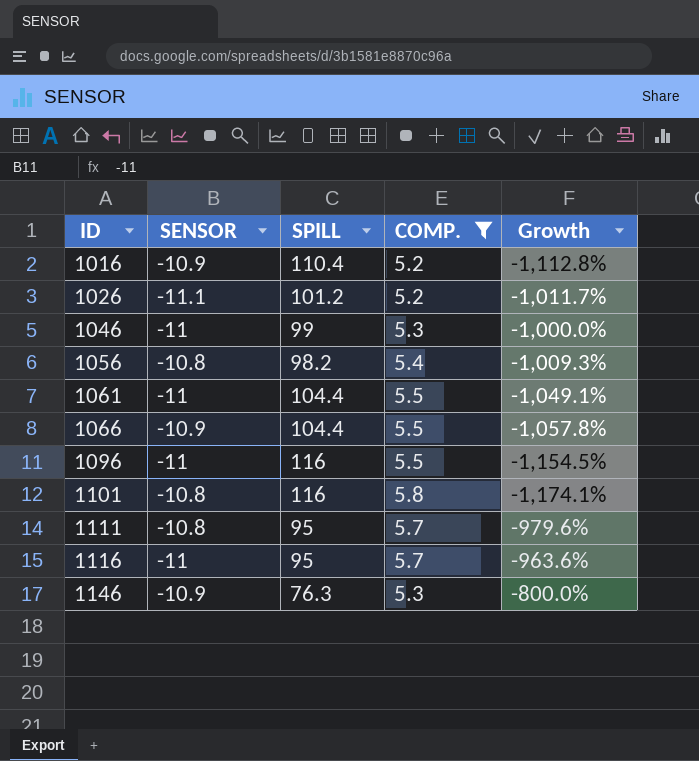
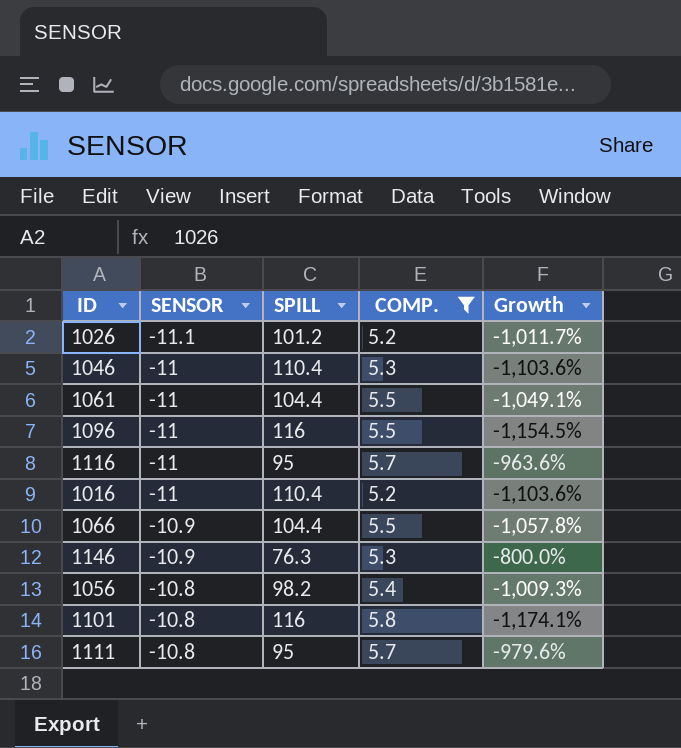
row order: ID ascending -> SENSOR ascending
1046 | SPILL: 99 -> 110.4
1046 | Growth: -1,000.0% -> -1,103.6%
1016 | SENSOR: -10.9 -> -11
1016 | Growth: -1,112.8% -> -1,103.6%

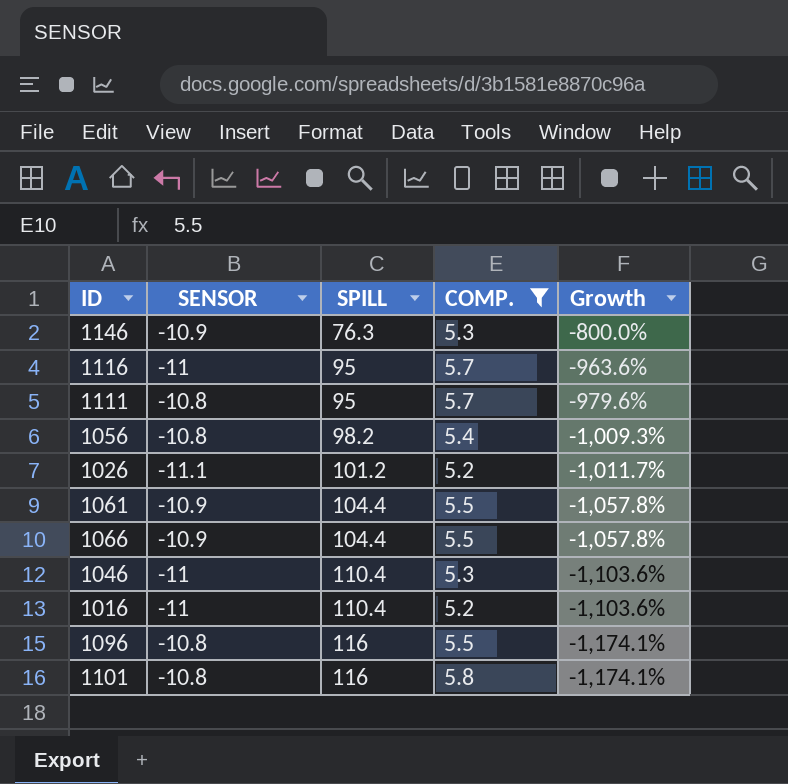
row order: SENSOR ascending -> SPILL ascending
1061 | SENSOR: -11 -> -10.9
1061 | Growth: -1,049.1% -> -1,057.8%
1096 | SENSOR: -11 -> -10.8
1096 | Growth: -1,154.5% -> -1,174.1%

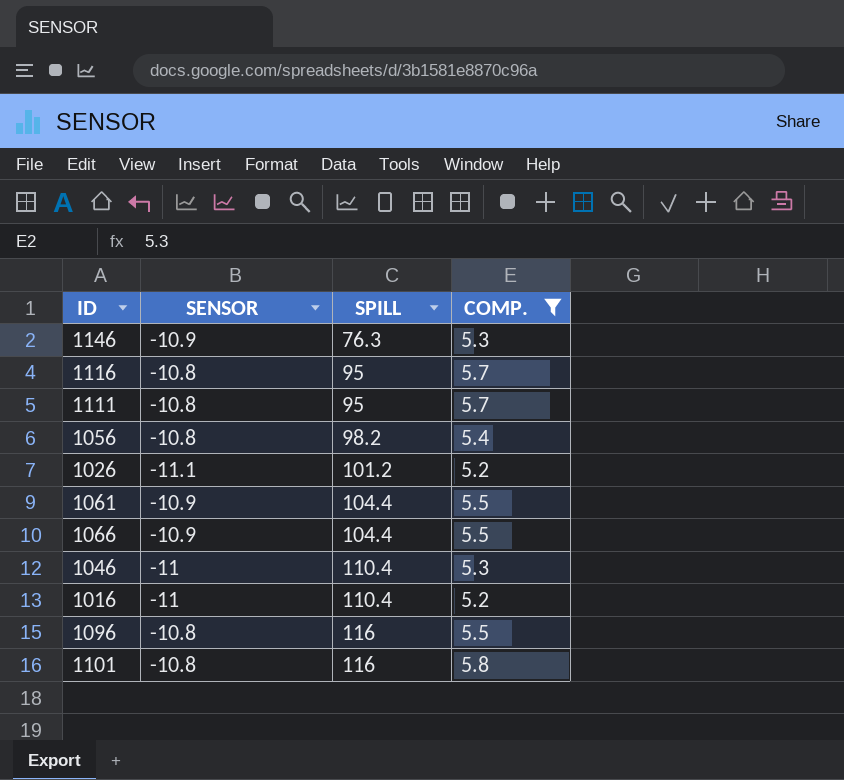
column Growth | formula: ([SPILL] - [SENSOR]) / [SENSOR] -> none
1116 | SENSOR: -11 -> -10.8

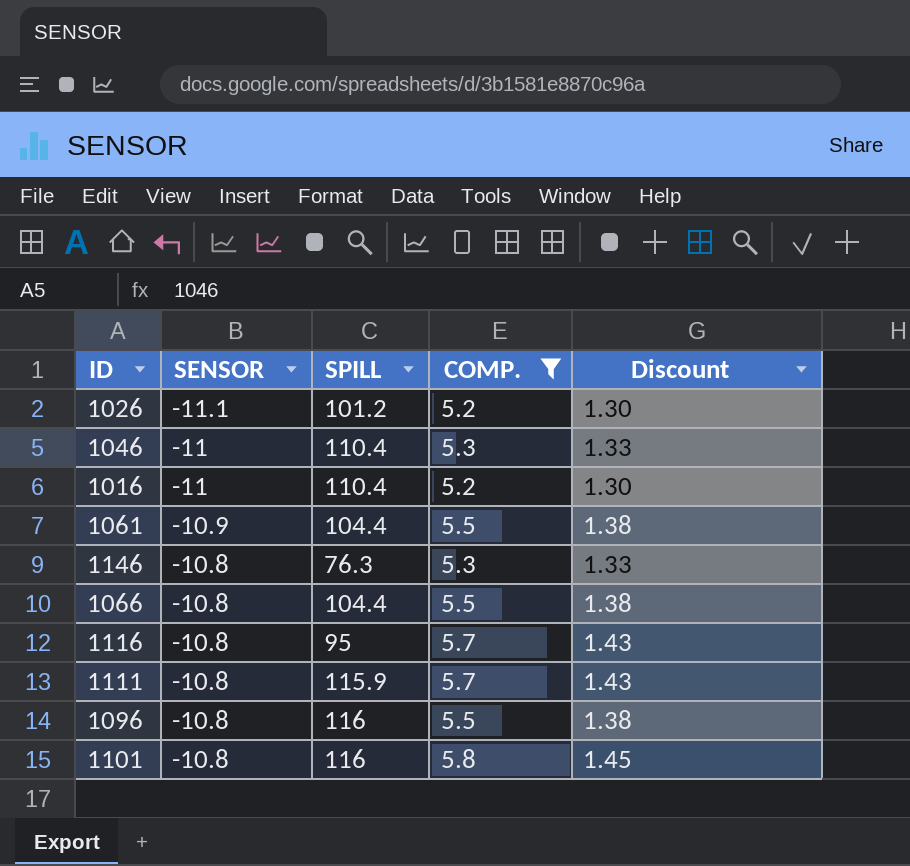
row order: SPILL ascending -> SENSOR ascending
column Discount | formula: none -> [COMP.] * 0.25
row 1056: -10.8 | 98.2 | 5.4 -> none
1146 | SENSOR: -10.9 -> -10.8
1066 | SENSOR: -10.9 -> -10.8
1111 | SPILL: 95 -> 115.9

